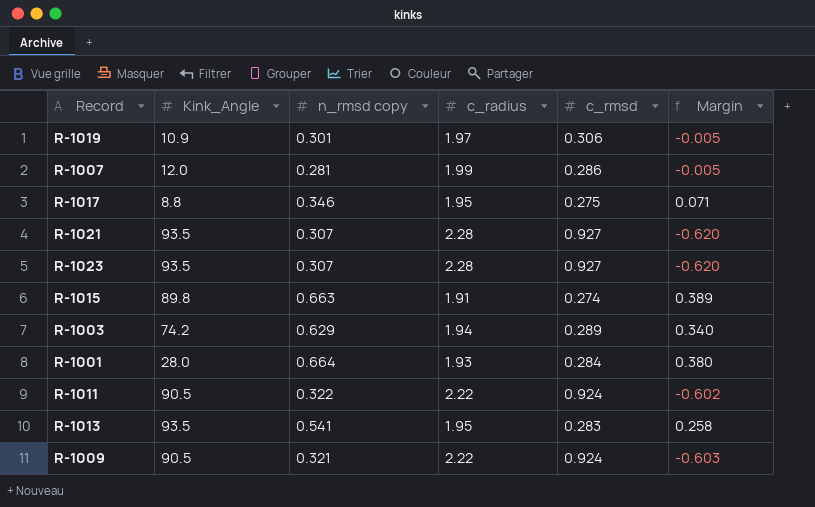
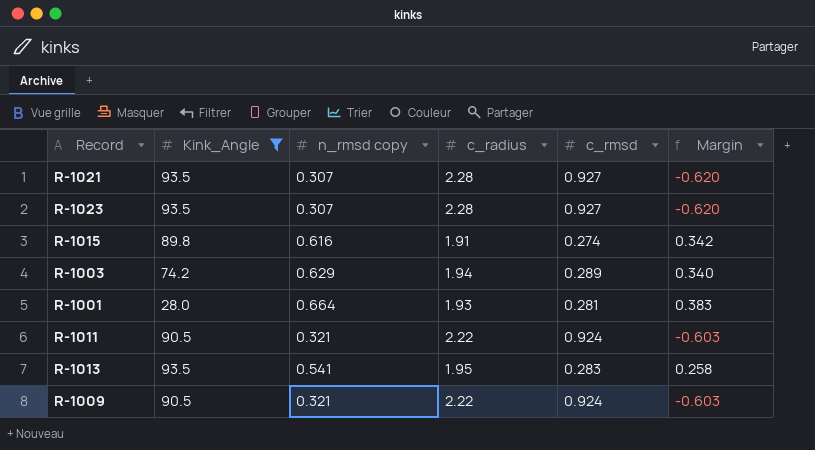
filter: none -> Kink_Angle >= 28.0
R-1015 | n_rmsd copy: 0.663 -> 0.616
R-1015 | Margin: 0.389 -> 0.342
R-1001 | c_rmsd: 0.284 -> 0.281
R-1001 | Margin: 0.380 -> 0.383
R-1011 | n_rmsd copy: 0.322 -> 0.321
R-1011 | Margin: -0.602 -> -0.603

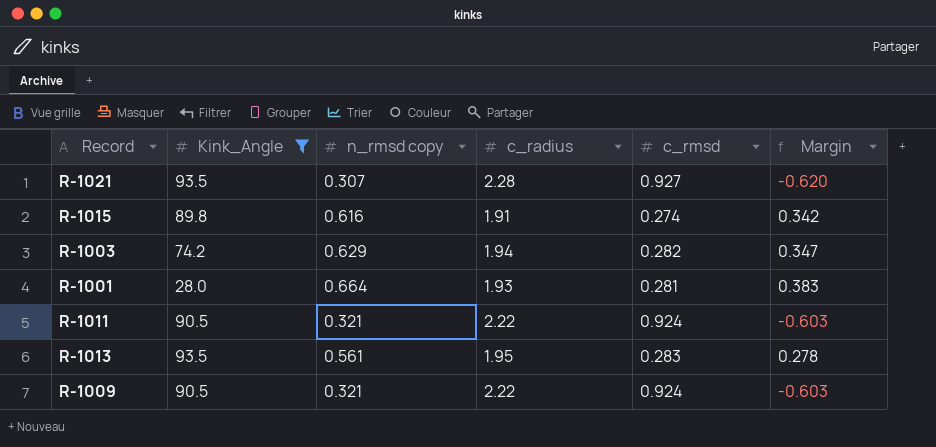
row R-1023: 93.5 | 0.307 | 2.28 | 0.927 | -0.620 -> none
R-1003 | c_rmsd: 0.289 -> 0.282
R-1003 | Margin: 0.340 -> 0.347
R-1013 | n_rmsd copy: 0.541 -> 0.561
R-1013 | Margin: 0.258 -> 0.278

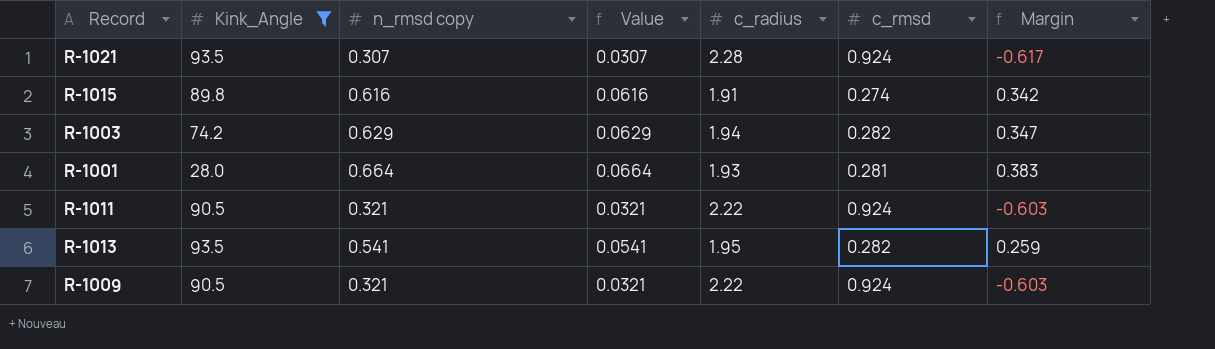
column Value | formula: none -> [n_rmsd copy] * 0.1
R-1021 | c_rmsd: 0.927 -> 0.924
R-1021 | Margin: -0.620 -> -0.617
R-1013 | n_rmsd copy: 0.561 -> 0.541
R-1013 | c_rmsd: 0.283 -> 0.282
R-1013 | Margin: 0.278 -> 0.259

